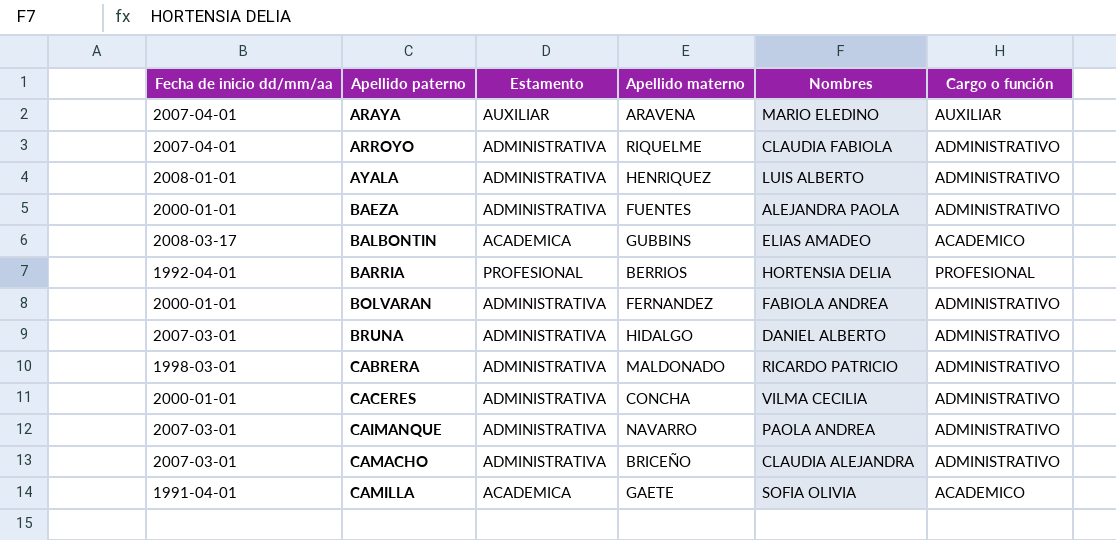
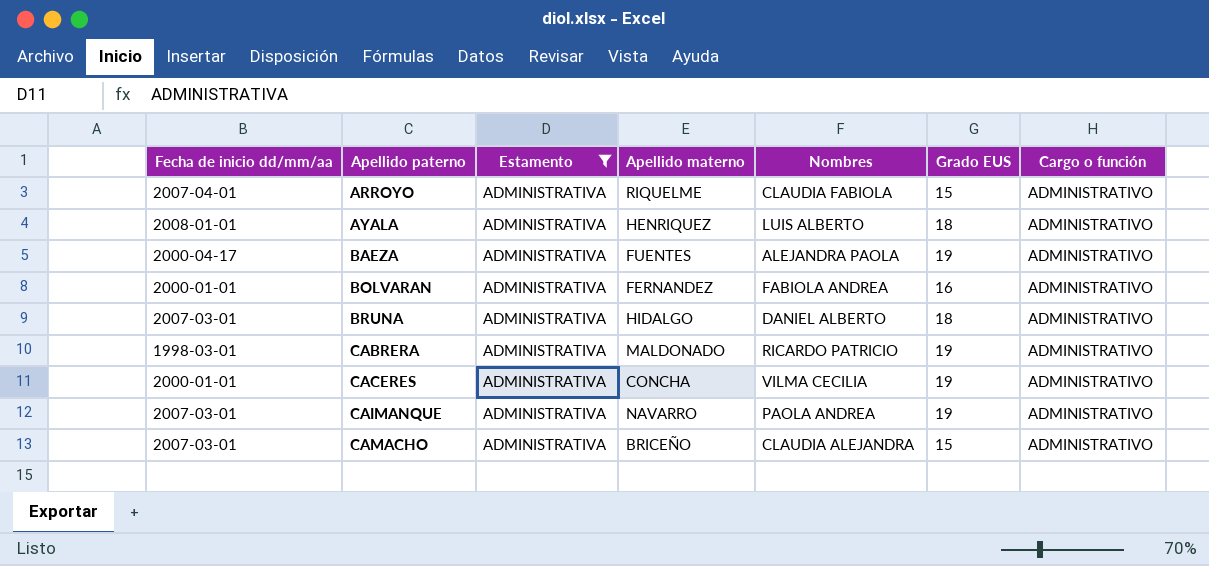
filter: none -> Estamento = ADMINISTRATIVA
column Grado EUS | position: none -> 6
BAEZA | Fecha de inicio dd/mm/aa: 2000-01-01 -> 2000-04-17

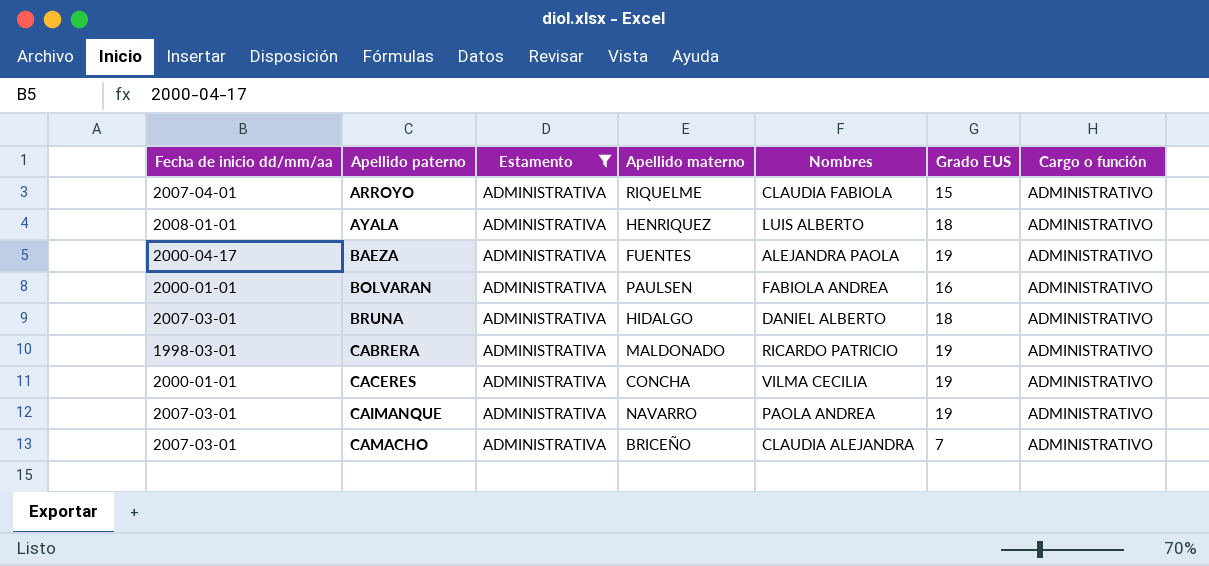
BOLVARAN | Apellido materno: FERNANDEZ -> PAULSEN
CAMACHO | Grado EUS: 15 -> 7

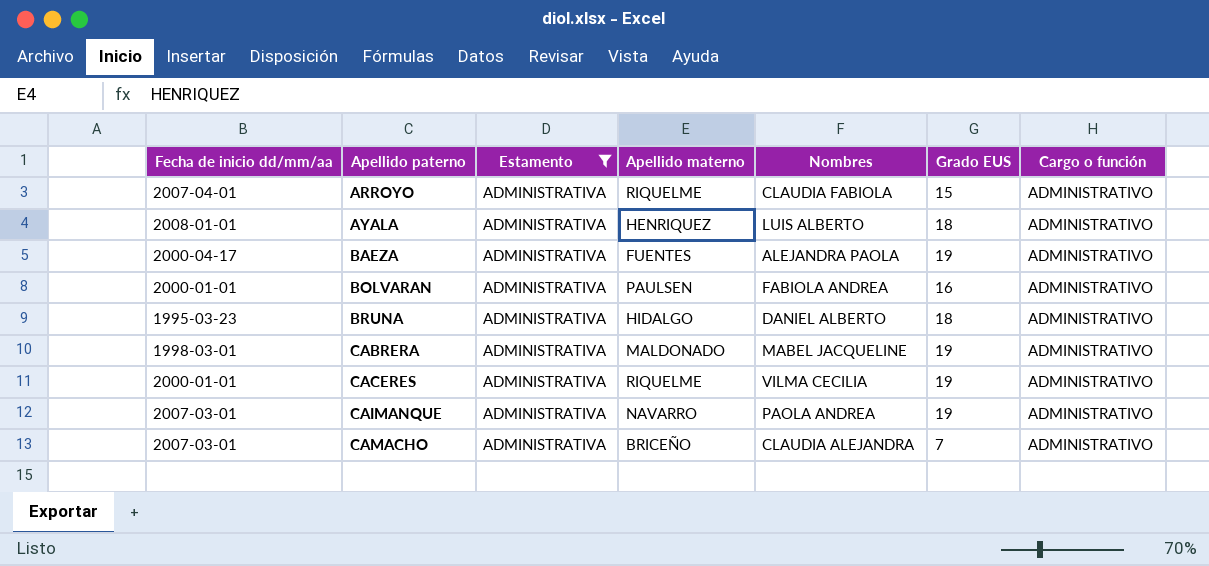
BRUNA | Fecha de inicio dd/mm/aa: 2007-03-01 -> 1995-03-23
CABRERA | Nombres: RICARDO PATRICIO -> MABEL JACQUELINE
CACERES | Apellido materno: CONCHA -> RIQUELME

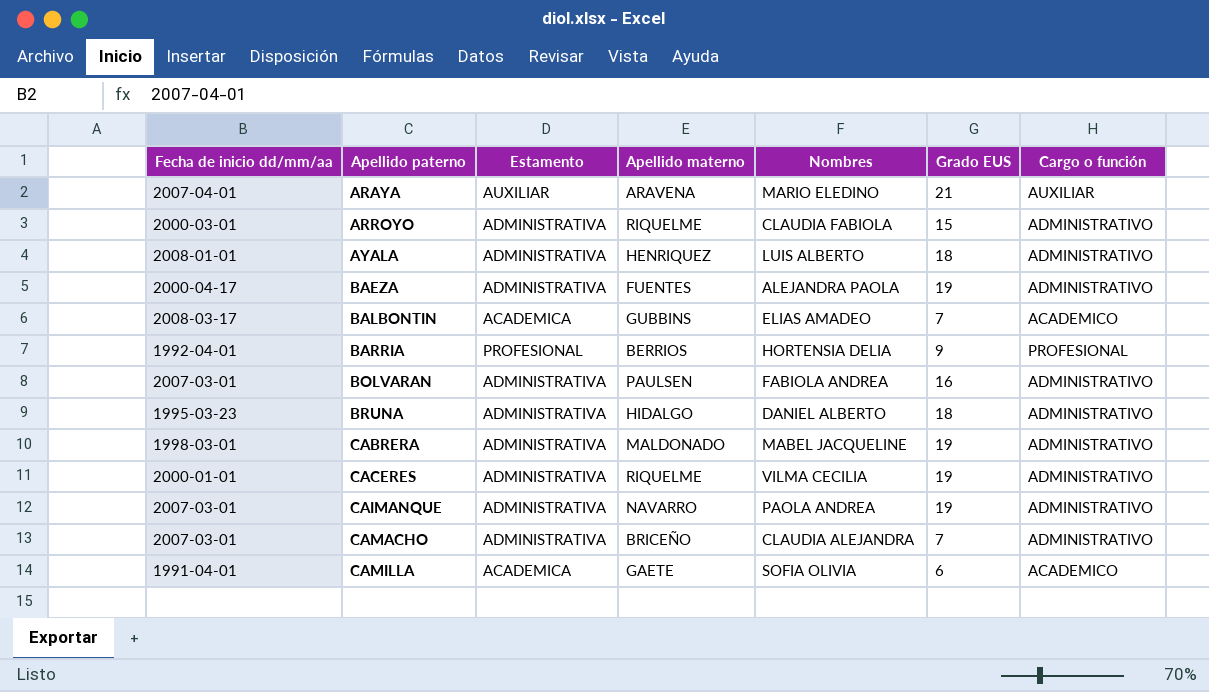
filter: Estamento = ADMINISTRATIVA -> none
ARROYO | Fecha de inicio dd/mm/aa: 2007-04-01 -> 2000-03-01
BOLVARAN | Fecha de inicio dd/mm/aa: 2000-01-01 -> 2007-03-01

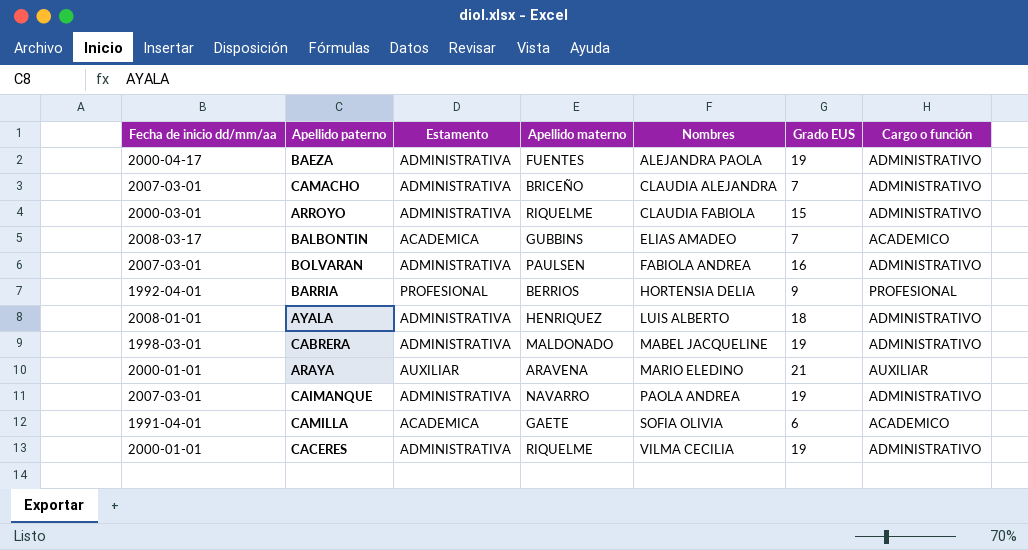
row order: Apellido paterno ascending -> Nombres ascending
row BRUNA: 1995-03-23 | ADMINISTRATIVA | HIDALGO | DANIEL ALBERTO | 18 | ADMINISTRATIVO -> none
ARAYA | Fecha de inicio dd/mm/aa: 2007-04-01 -> 2000-01-01

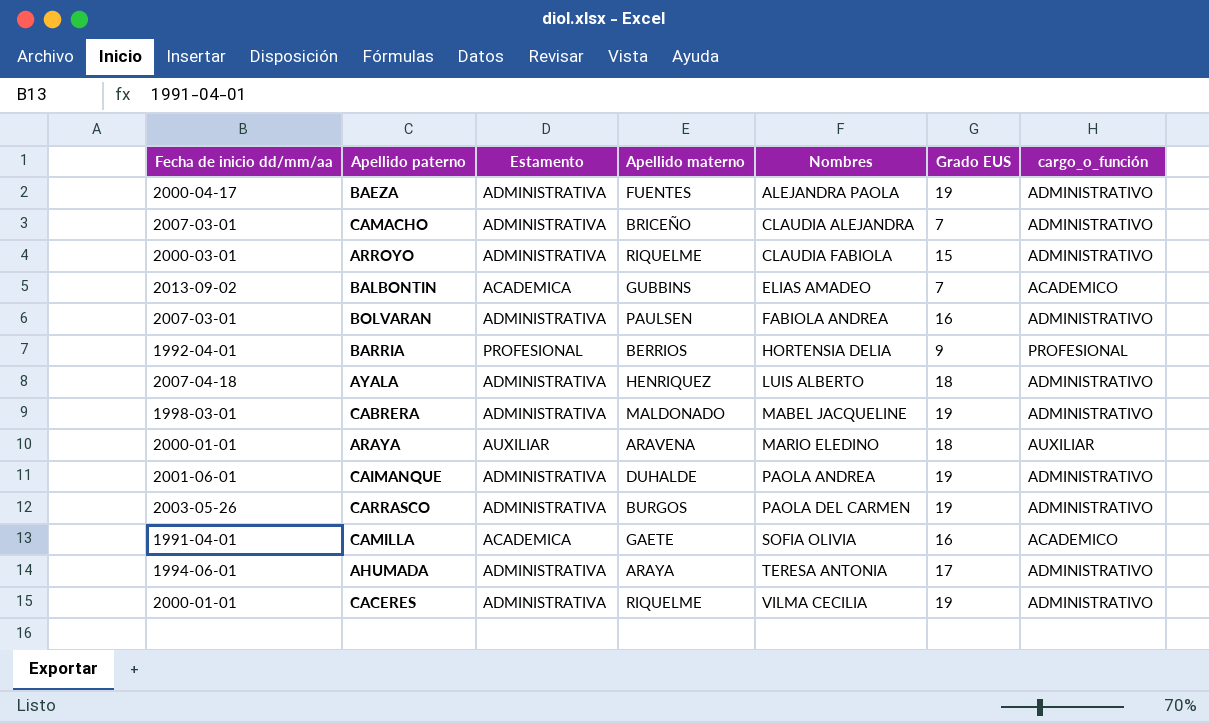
column name: Cargo o función -> cargo_o_función
BALBONTIN | Fecha de inicio dd/mm/aa: 2008-03-17 -> 2013-09-02
AYALA | Fecha de inicio dd/mm/aa: 2008-01-01 -> 2007-04-18
ARAYA | Grado EUS: 21 -> 18
CAIMANQUE | Fecha de inicio dd/mm/aa: 2007-03-01 -> 2001-06-01
CAIMANQUE | Apellido materno: NAVARRO -> DUHALDE
row CARRASCO: none -> 2003-05-26 | ADMINISTRATIVA | BURGOS | PAOLA DEL CARMEN | 19 | ADMINISTRATIVO
CAMILLA | Grado EUS: 6 -> 16
row AHUMADA: none -> 1994-06-01 | ADMINISTRATIVA | ARAYA | TERESA ANTONIA | 17 | ADMINISTRATIVO

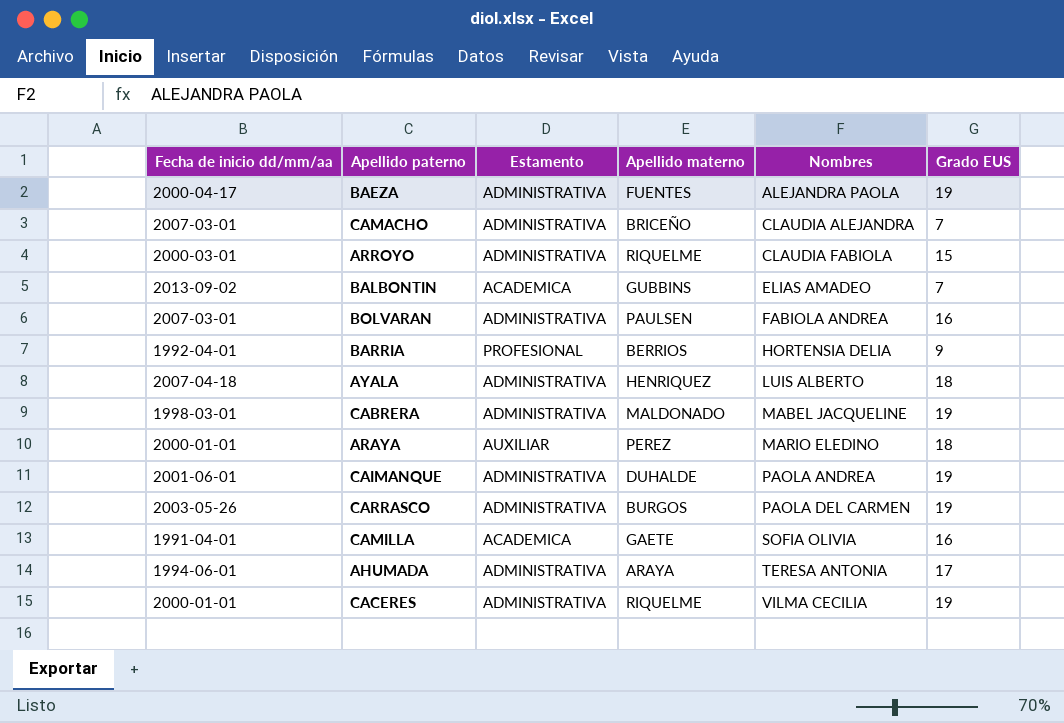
column cargo_o_función | position: 7 -> none
ARAYA | Apellido materno: ARAVENA -> PEREZ

